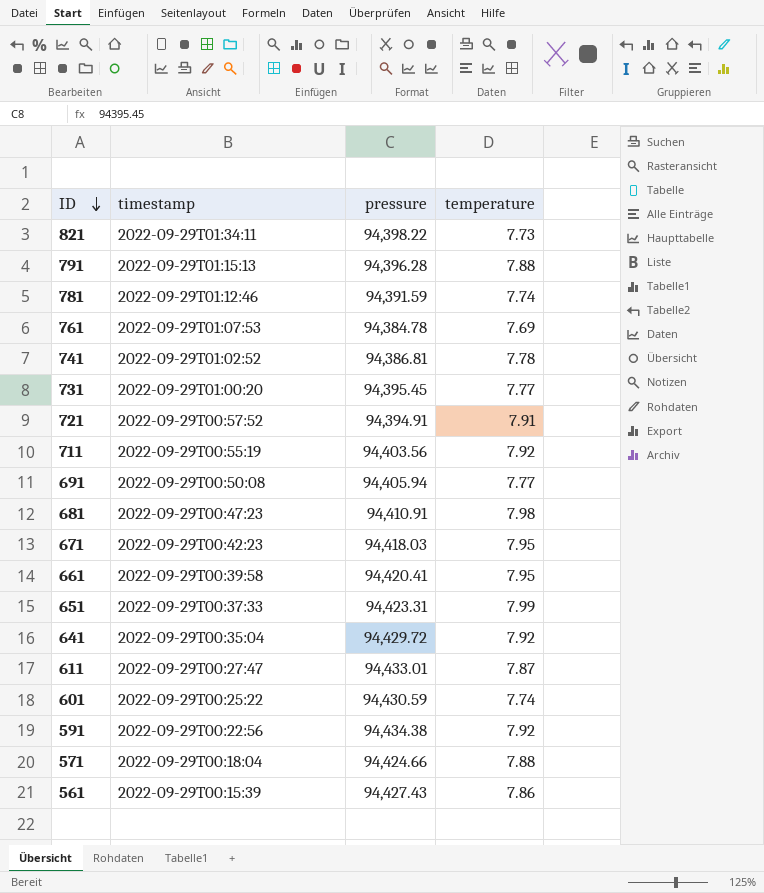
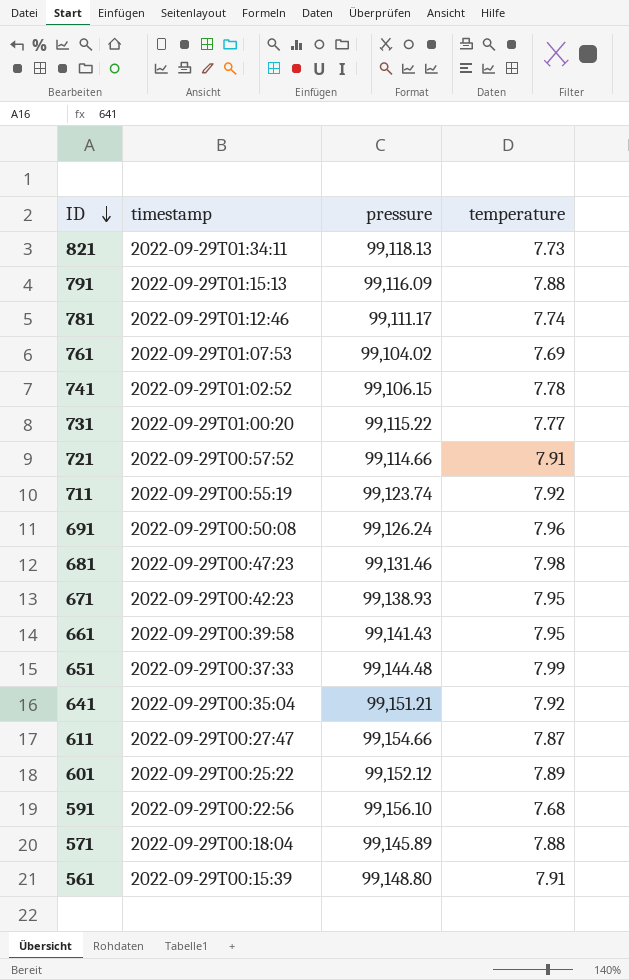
821 | pressure: 94,398.22 -> 99,118.13
791 | pressure: 94,396.28 -> 99,116.09
781 | pressure: 94,391.59 -> 99,111.17
761 | pressure: 94,384.78 -> 99,104.02
741 | pressure: 94,386.81 -> 99,106.15
731 | pressure: 94,395.45 -> 99,115.22
721 | pressure: 94,394.91 -> 99,114.66
711 | pressure: 94,403.56 -> 99,123.74
691 | pressure: 94,405.94 -> 99,126.24
691 | temperature: 7.77 -> 7.96
681 | pressure: 94,410.91 -> 99,131.46
671 | pressure: 94,418.03 -> 99,138.93
661 | pressure: 94,420.41 -> 99,141.43
651 | pressure: 94,423.31 -> 99,144.48
641 | pressure: 94,429.72 -> 99,151.21
611 | pressure: 94,433.01 -> 99,154.66
601 | pressure: 94,430.59 -> 99,152.12
601 | temperature: 7.74 -> 7.89
591 | pressure: 94,434.38 -> 99,156.10
591 | temperature: 7.92 -> 7.68
571 | pressure: 94,424.66 -> 99,145.89
561 | pressure: 94,427.43 -> 99,148.80
561 | temperature: 7.86 -> 7.91

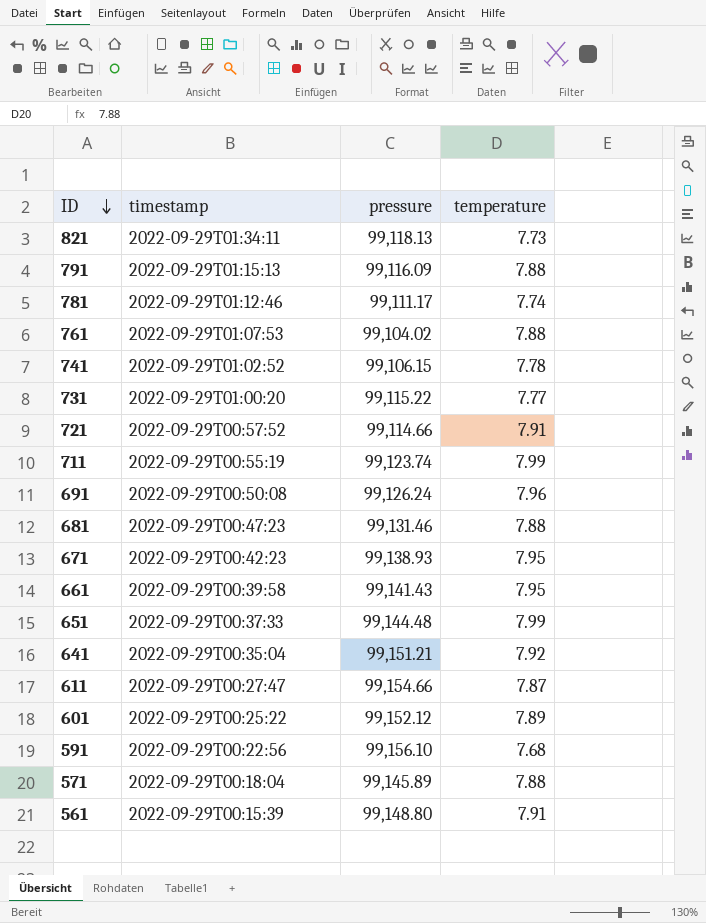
761 | temperature: 7.69 -> 7.88
711 | temperature: 7.92 -> 7.99
681 | temperature: 7.98 -> 7.88

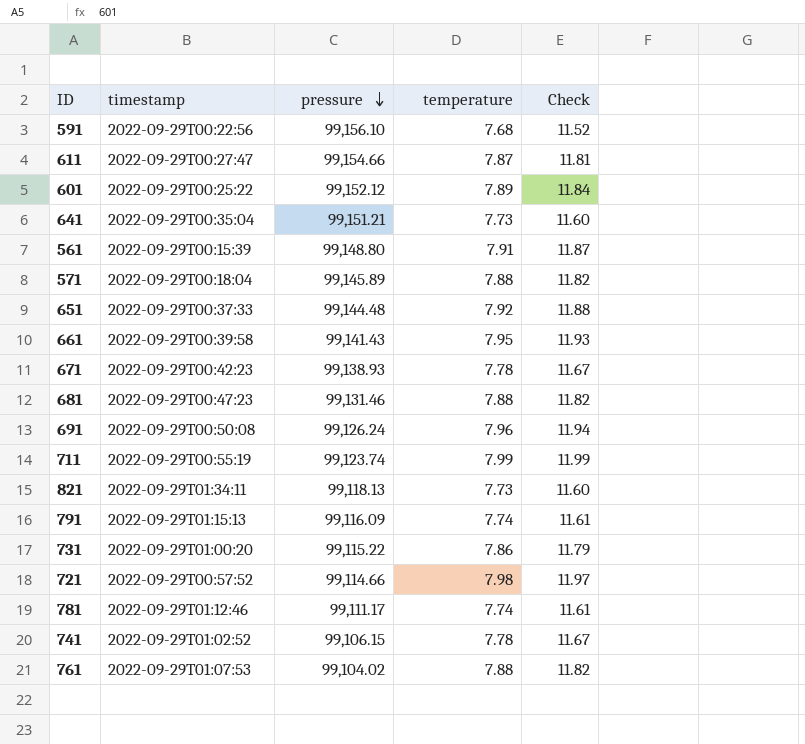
row order: ID descending -> pressure descending
column Check | formula: none -> [temperature] * 1.5
641 | temperature: 7.92 -> 7.73
651 | temperature: 7.99 -> 7.92
671 | temperature: 7.95 -> 7.78
791 | temperature: 7.88 -> 7.74
731 | temperature: 7.77 -> 7.86
721 | temperature: 7.91 -> 7.98

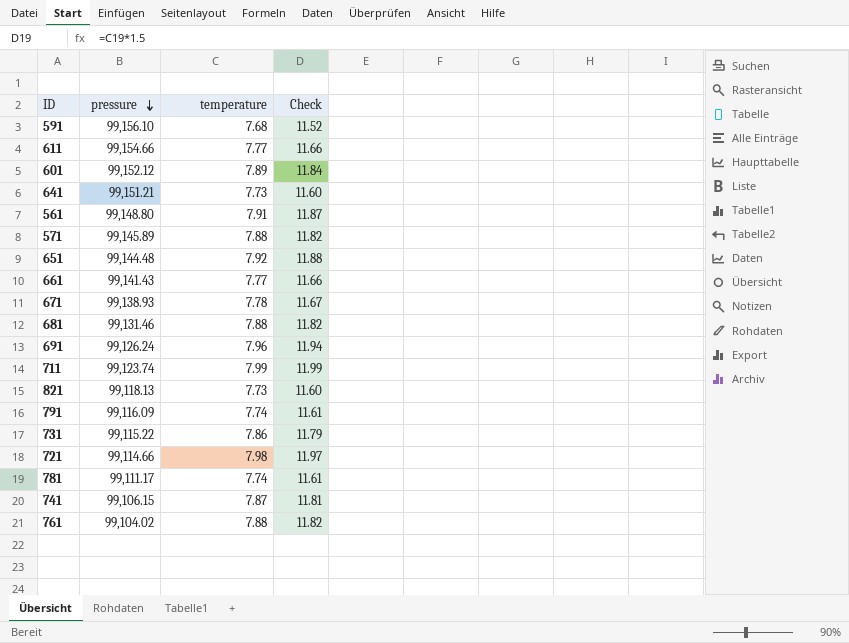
column timestamp | position: 2 -> none
611 | temperature: 7.87 -> 7.77
611 | Check: 11.81 -> 11.66
661 | temperature: 7.95 -> 7.77
661 | Check: 11.93 -> 11.66
741 | temperature: 7.78 -> 7.87
741 | Check: 11.67 -> 11.81

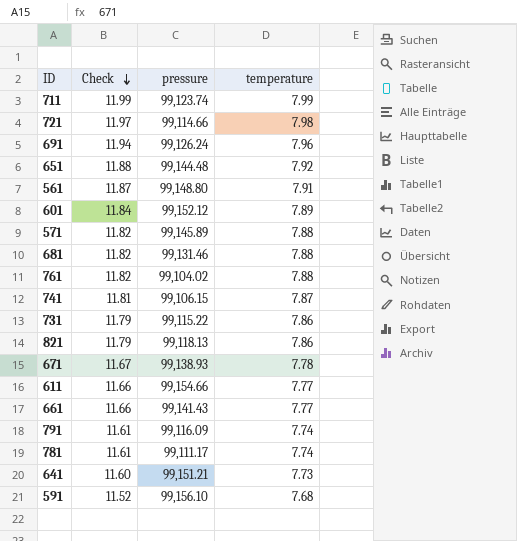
row order: pressure descending -> Check descending
column Check | position: 4 -> 2
821 | Check: 11.60 -> 11.79
821 | temperature: 7.73 -> 7.86

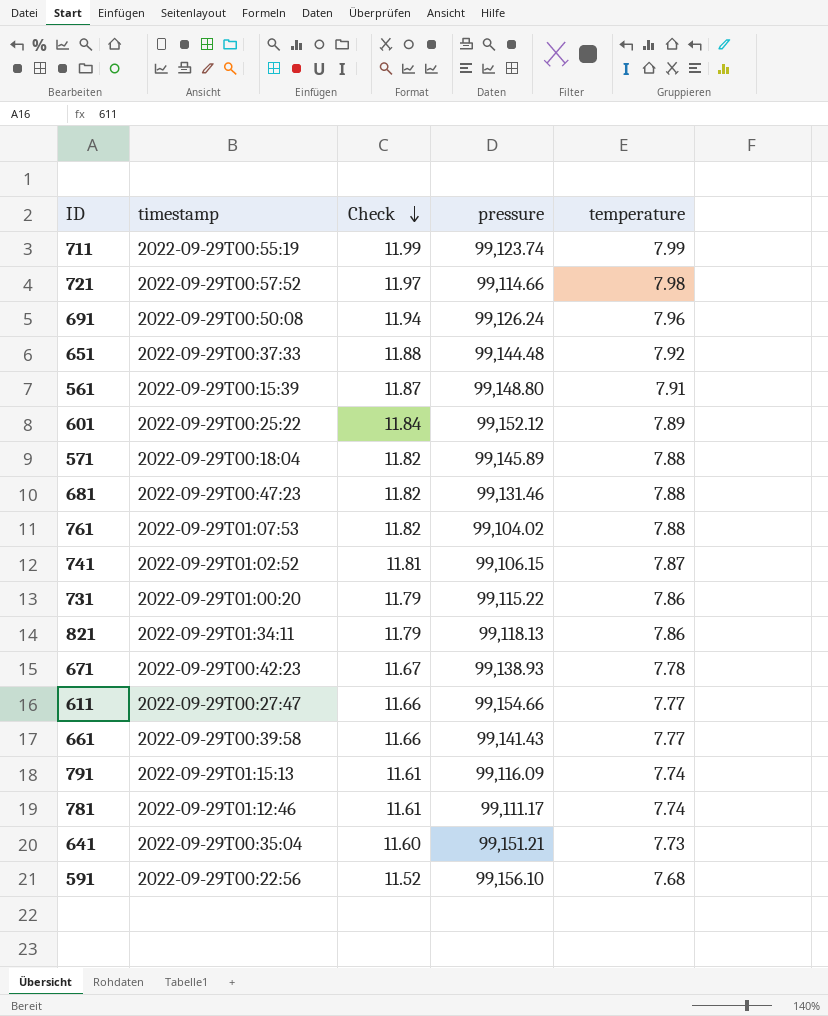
column timestamp | position: none -> 2

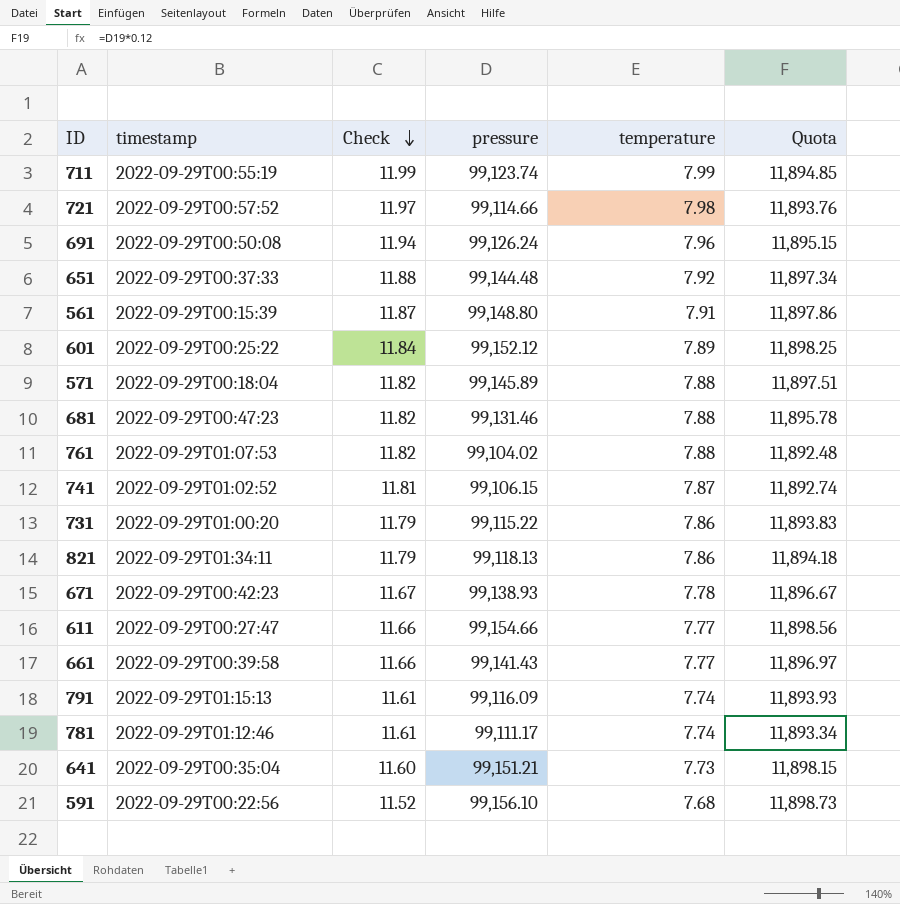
column Quota | formula: none -> [pressure] * 0.12

